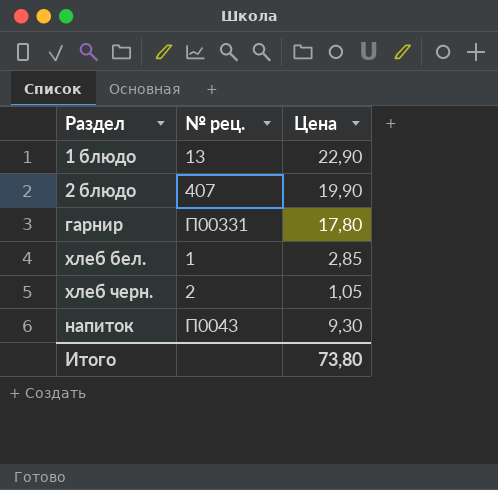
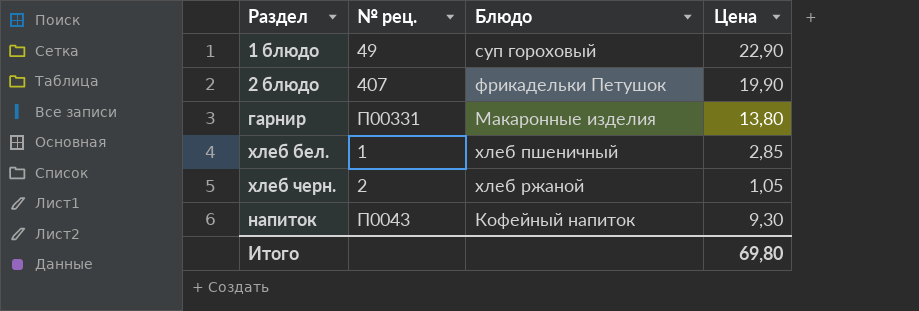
column Блюдо | position: none -> 3
1 блюдо | № рец.: 13 -> 49
гарнир | Цена: 17,80 -> 13,80
Итого | Цена: 73,80 -> 69,80

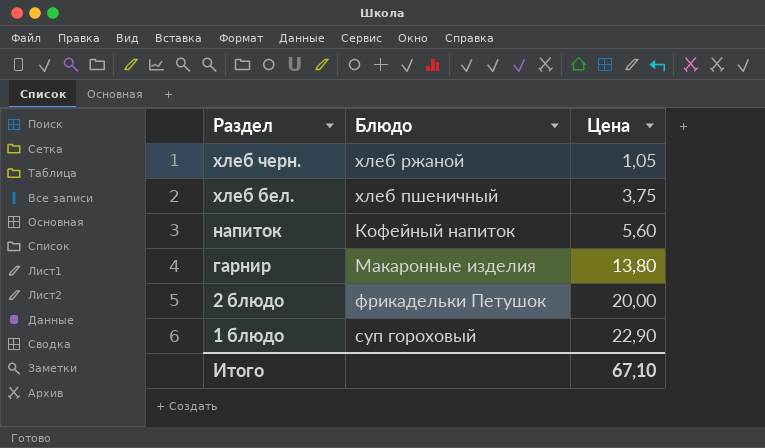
row order: none -> Раздел descending
column № рец. | position: 2 -> none
хлеб бел. | Цена: 2,85 -> 3,75
напиток | Цена: 9,30 -> 5,60
2 блюдо | Цена: 19,90 -> 20,00
Итого | Цена: 69,80 -> 67,10

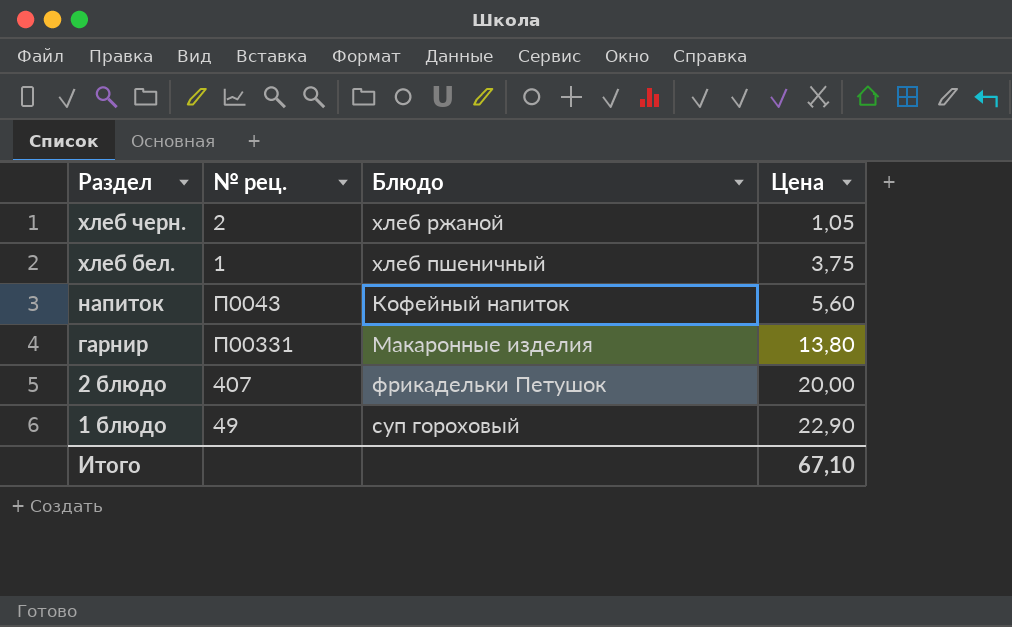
column № рец. | position: none -> 2

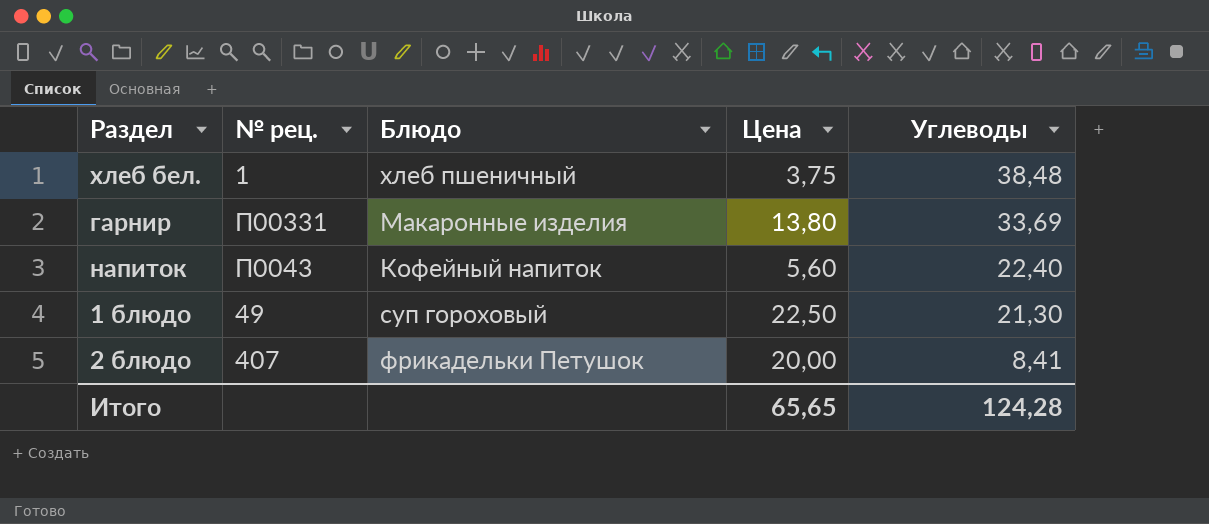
row order: Раздел descending -> Углеводы descending
column Углеводы | position: none -> 5
row хлеб черн.: 2 | хлеб ржаной | 1,05 -> none
1 блюдо | Цена: 22,90 -> 22,50
Итого | Цена: 67,10 -> 65,65

